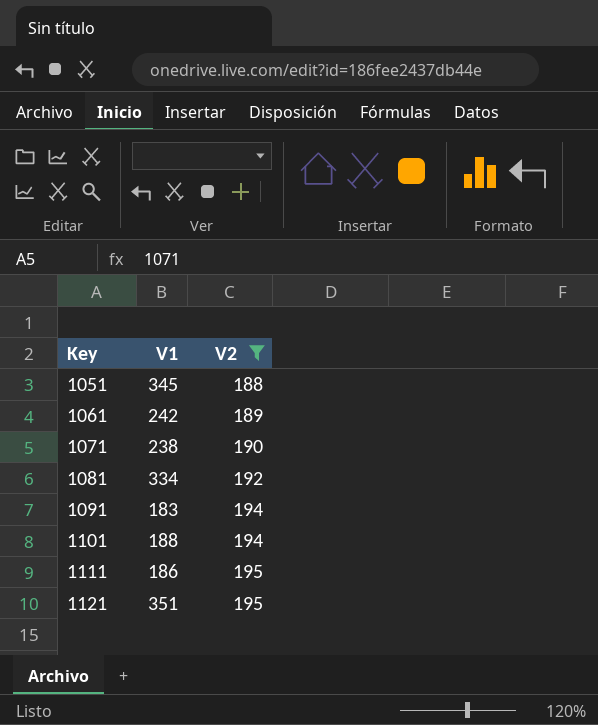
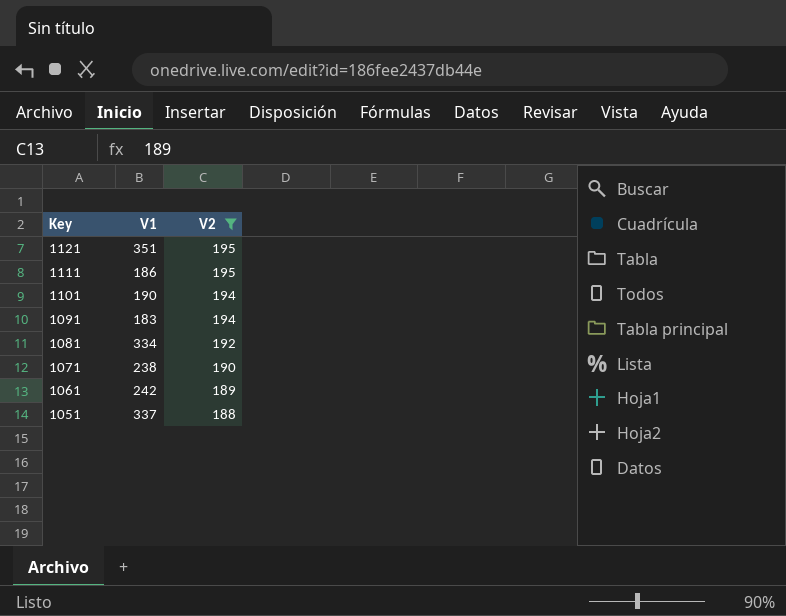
row order: Key ascending -> Key descending
1101 | V1: 188 -> 190
1051 | V1: 345 -> 337

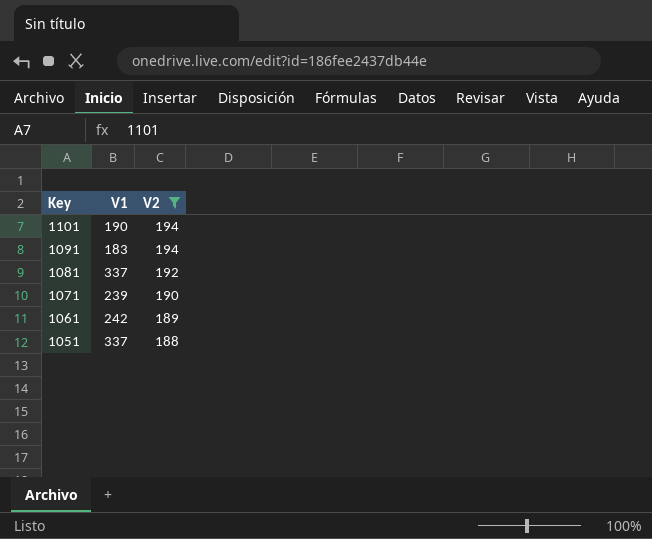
row 1121: 351 | 195 -> none
row 1111: 186 | 195 -> none
1081 | V1: 334 -> 337
1071 | V1: 238 -> 239

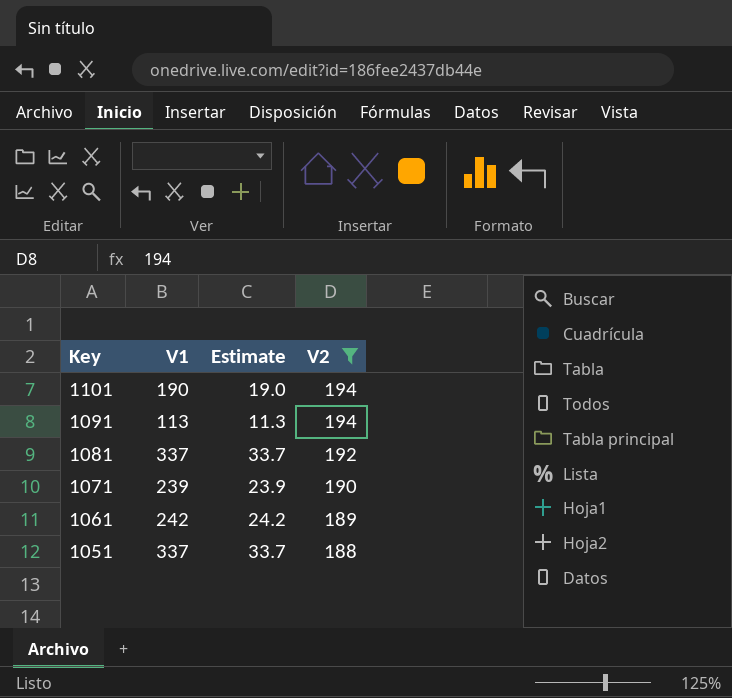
column Estimate | formula: none -> [V1] * 0.1
1091 | V1: 183 -> 113

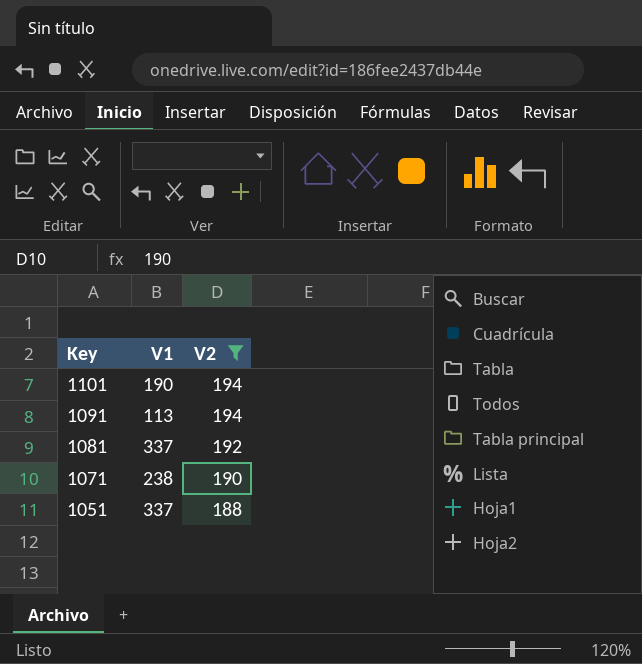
column Estimate | formula: [V1] * 0.1 -> none
row 1061: 242 | 24.2 | 189 -> none
1071 | V1: 239 -> 238

